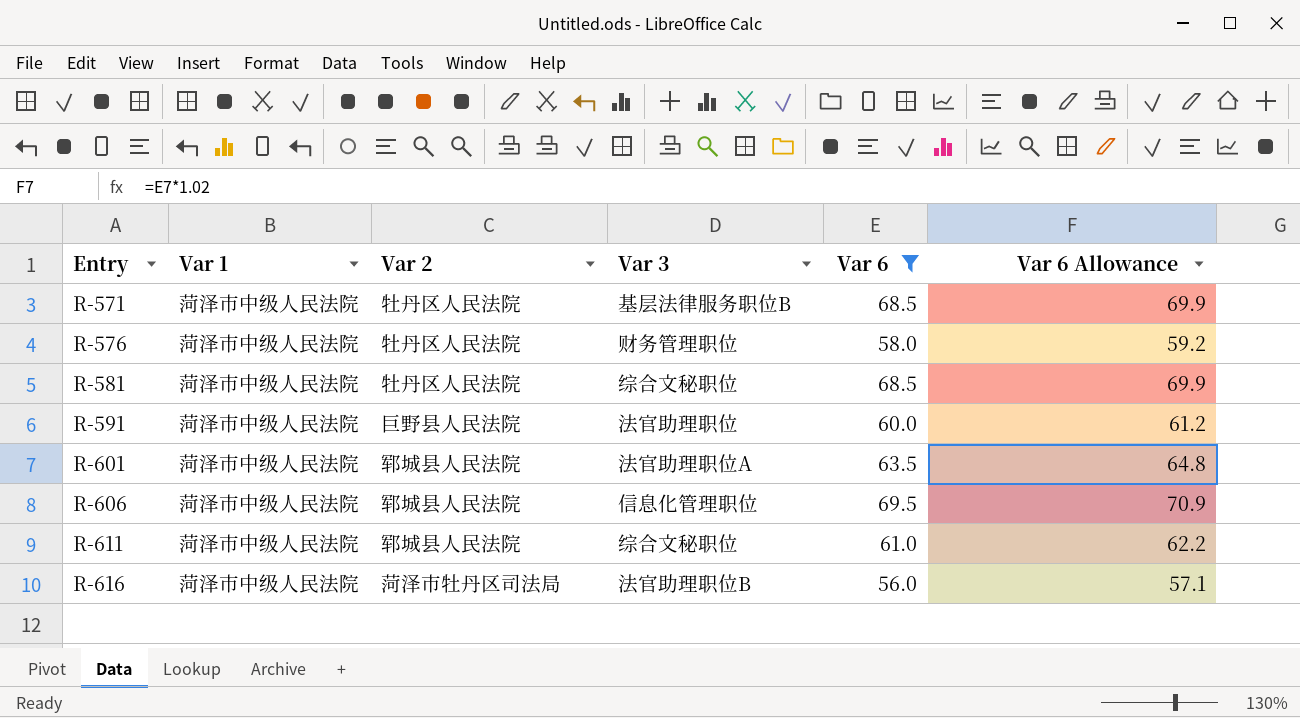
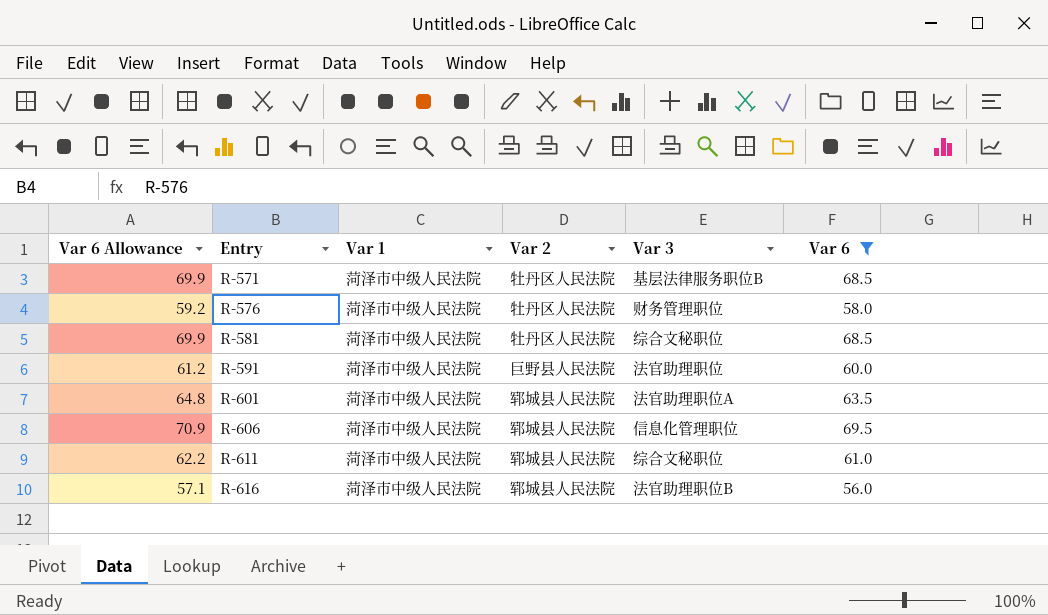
column Var 6 Allowance | position: 6 -> 1
R-616 | Var 2: 菏泽市牡丹区司法局 -> 郓城县人民法院

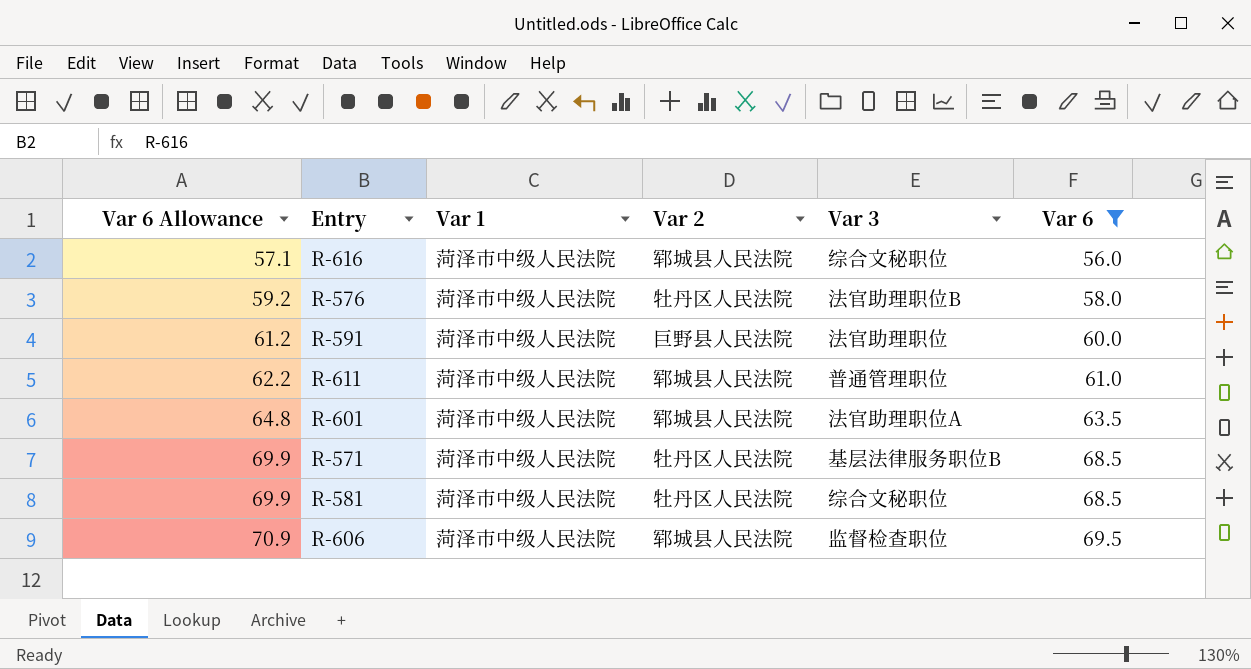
row order: Entry ascending -> Var 6 Allowance ascending
R-616 | Var 3: 法官助理职位B -> 综合文秘职位
R-576 | Var 3: 财务管理职位 -> 法官助理职位B
R-611 | Var 3: 综合文秘职位 -> 普通管理职位
R-606 | Var 3: 信息化管理职位 -> 监督检查职位

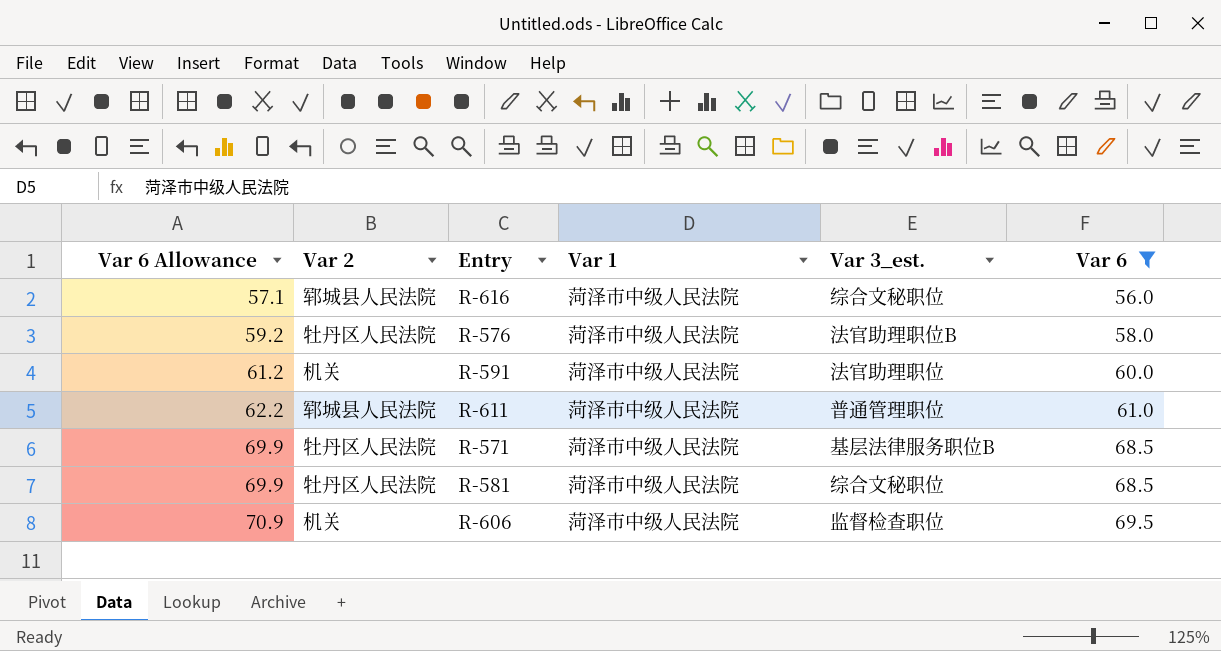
column Var 2 | position: 4 -> 2
column name: Var 3 -> Var 3_est.
row R-601: 64.8 | 菏泽市中级人民法院 | 郓城县人民法院 | 法官助理职位A | 63.5 -> none
R-591 | Var 2: 巨野县人民法院 -> 机关
R-606 | Var 2: 郓城县人民法院 -> 机关

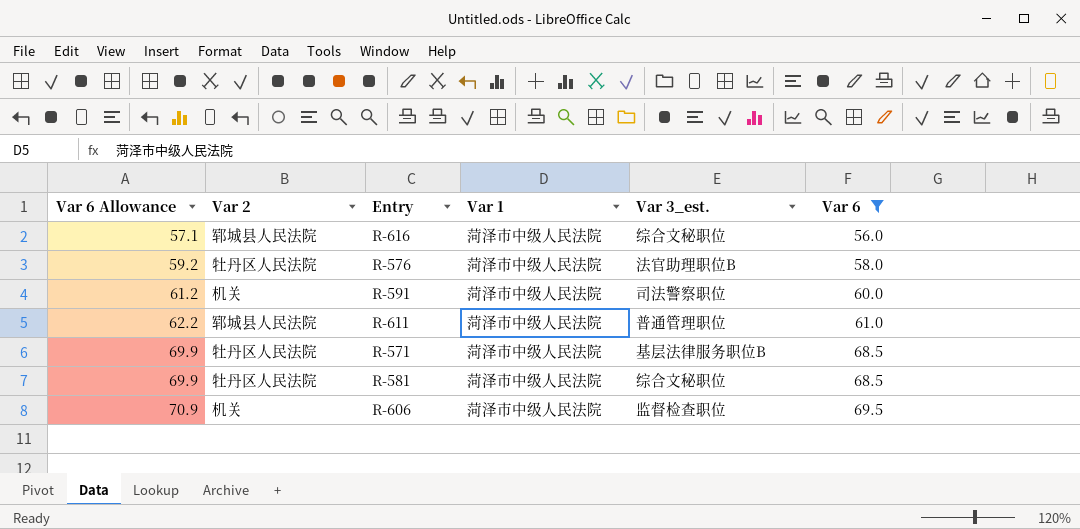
R-591 | Var 3_est.: 法官助理职位 -> 司法警察职位

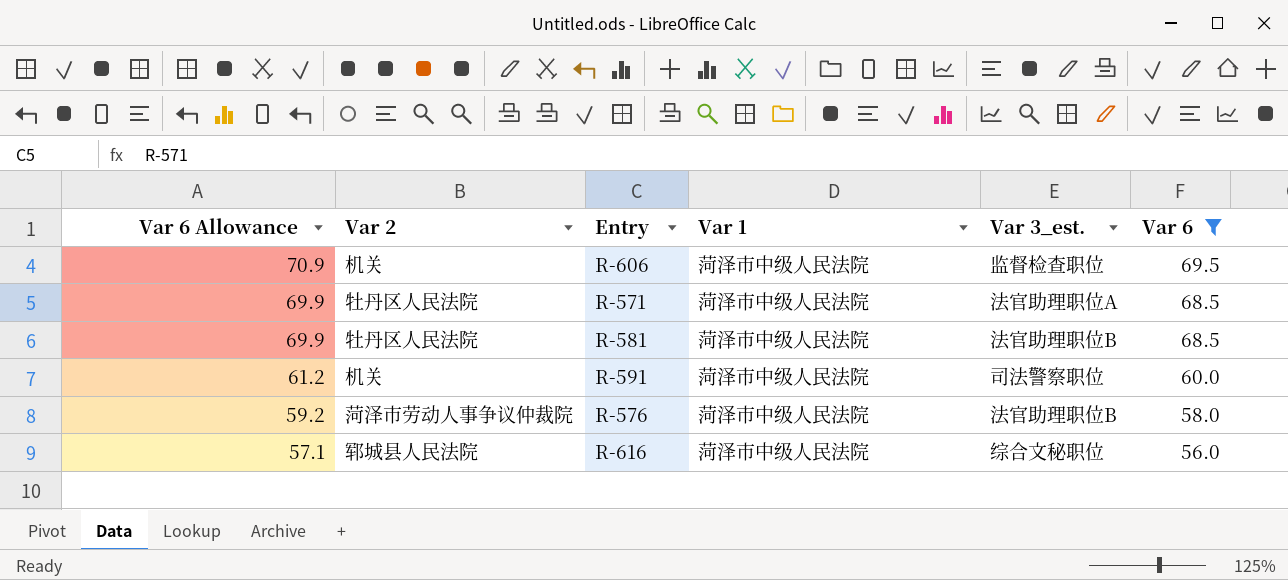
row order: Var 6 Allowance ascending -> Var 6 Allowance descending
row R-611: 62.2 | 郓城县人民法院 | 菏泽市中级人民法院 | 普通管理职位 | 61.0 -> none
R-571 | Var 3_est.: 基层法律服务职位B -> 法官助理职位A
R-581 | Var 3_est.: 综合文秘职位 -> 法官助理职位B
R-576 | Var 2: 牡丹区人民法院 -> 菏泽市劳动人事争议仲裁院

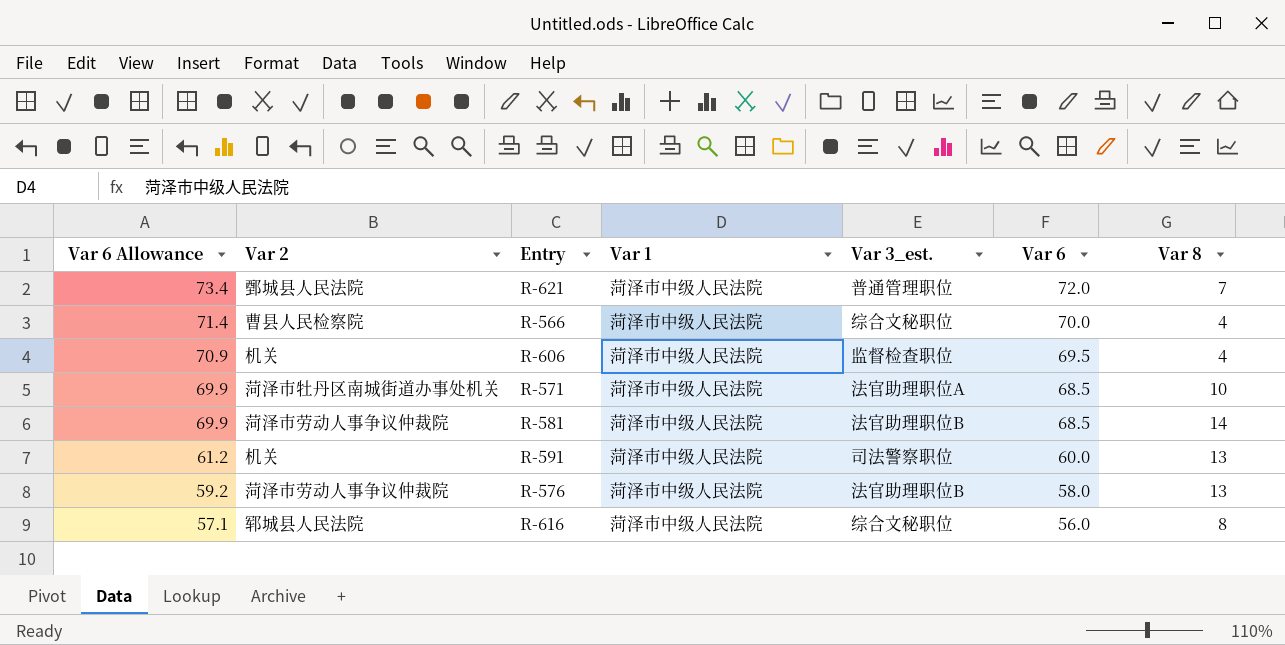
filter: Var 6 <= 69.5 -> none
column Var 8 | position: none -> 7
R-571 | Var 2: 牡丹区人民法院 -> 菏泽市牡丹区南城街道办事处机关
R-581 | Var 2: 牡丹区人民法院 -> 菏泽市劳动人事争议仲裁院

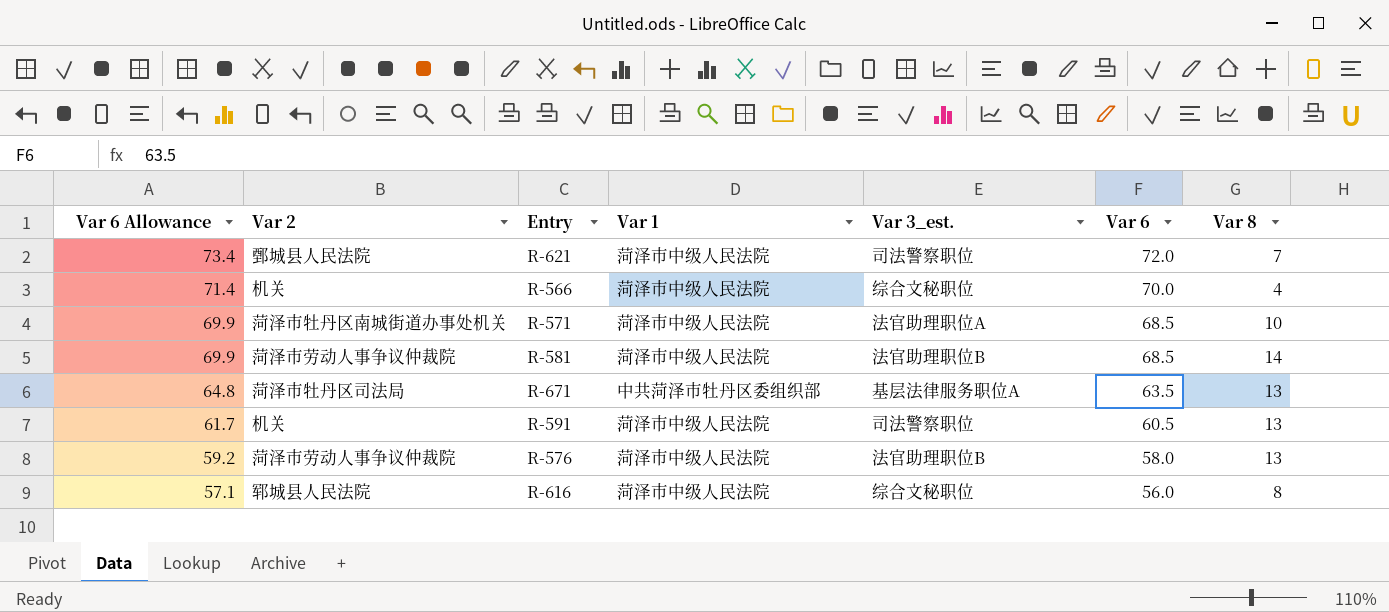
row R-606: 70.9 | 机关 | 菏泽市中级人民法院 | 监督检查职位 | 69.5 | 4 -> none
R-621 | Var 3_est.: 普通管理职位 -> 司法警察职位
R-566 | Var 2: 曹县人民检察院 -> 机关
row R-671: none -> 64.8 | 菏泽市牡丹区司法局 | 中共菏泽市牡丹区委组织部 | 基层法律服务职位A | 63.5 | 13
R-591 | Var 6 Allowance: 61.2 -> 61.7
R-591 | Var 6: 60.0 -> 60.5

